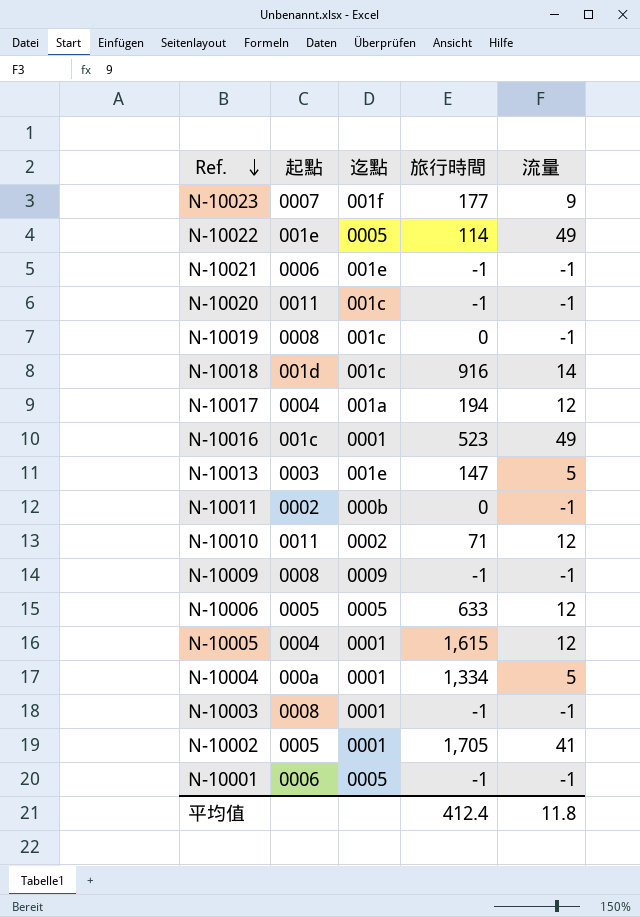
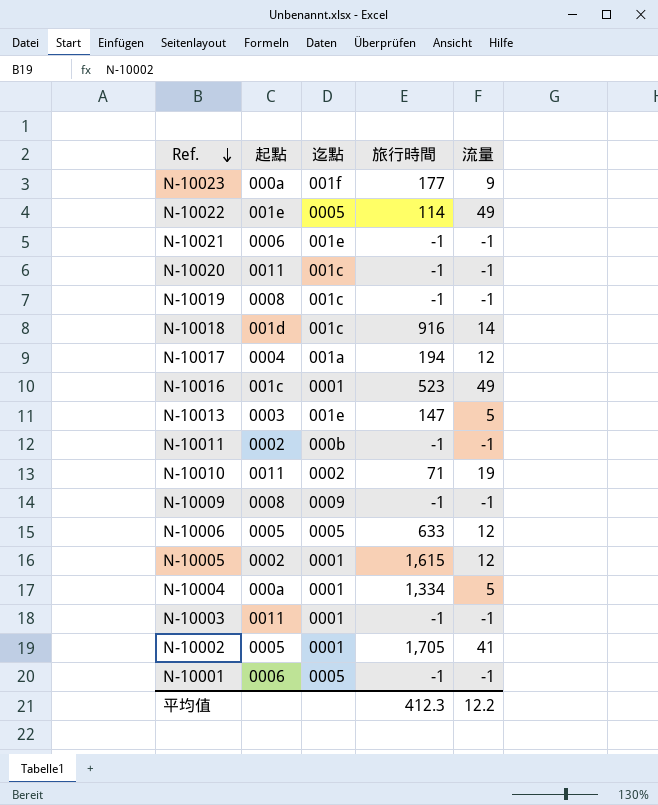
N-10023 | 起點: 0007 -> 000a
N-10019 | 旅行時間: 0 -> -1
N-10011 | 旅行時間: 0 -> -1
N-10010 | 流量: 12 -> 19
N-10005 | 起點: 0004 -> 0002
N-10003 | 起點: 0008 -> 0011
平均值 | 旅行時間: 412.4 -> 412.3
平均值 | 流量: 11.8 -> 12.2

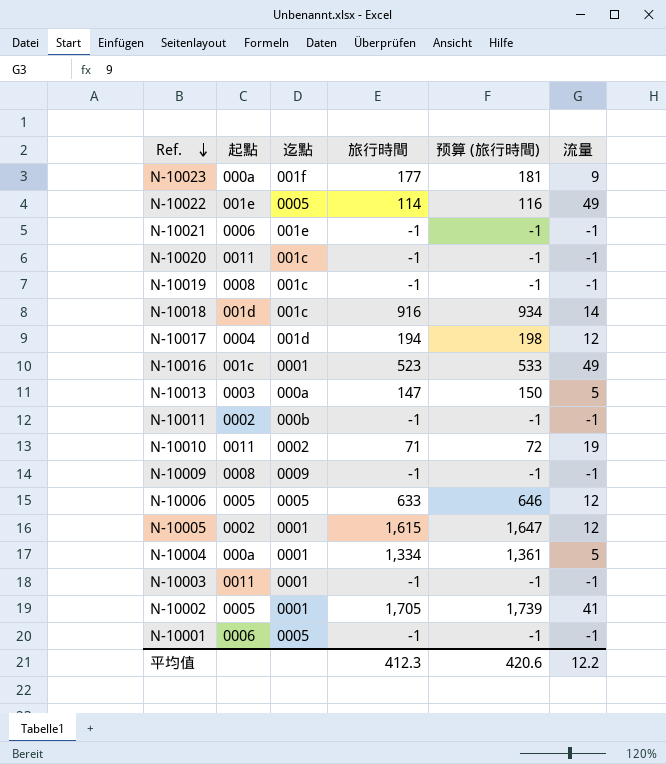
column 预算 (旅行時間) | formula: none -> [旅行時間] * 1.02
N-10017 | 迄點: 001a -> 001d
N-10013 | 迄點: 001e -> 000a

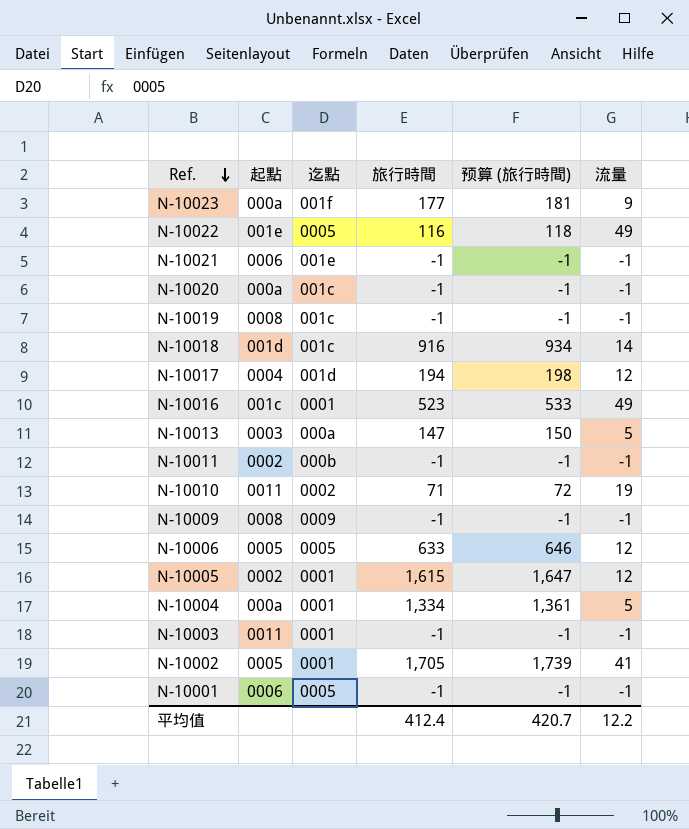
N-10022 | 旅行時間: 114 -> 116
N-10022 | 预算 (旅行時間): 116 -> 118
N-10020 | 起點: 0011 -> 000a
平均值 | 旅行時間: 412.3 -> 412.4
平均值 | 预算 (旅行時間): 420.6 -> 420.7

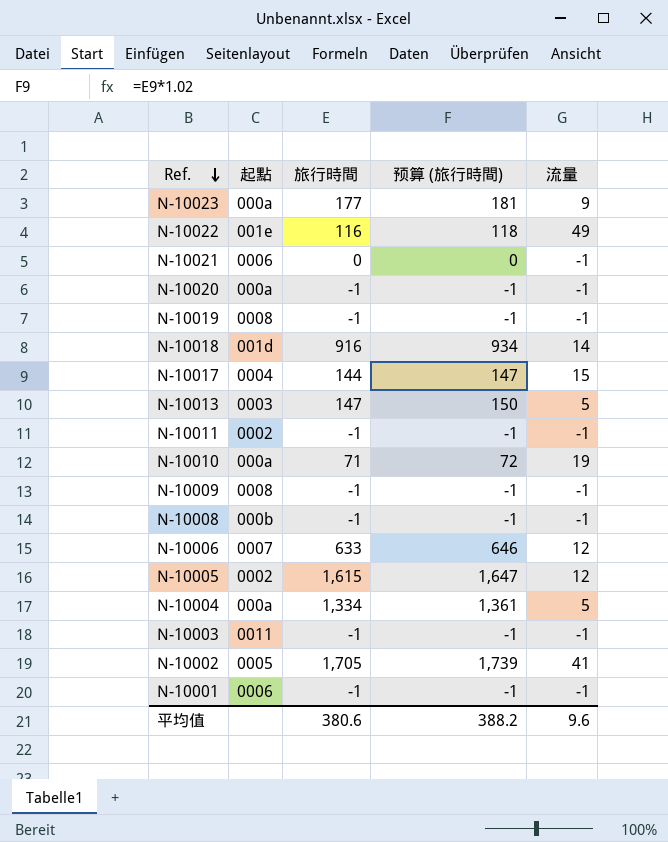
column 迄點 | position: 3 -> none
row N-10016: 001c | 0001 | 523 | 533 | 49 -> none
N-10021 | 旅行時間: -1 -> 0
N-10021 | 预算 (旅行時間): -1 -> 0
N-10017 | 旅行時間: 194 -> 144
N-10017 | 预算 (旅行時間): 198 -> 147
N-10017 | 流量: 12 -> 15
N-10010 | 起點: 0011 -> 000a
row N-10008: none -> 000b | -1 | -1 | -1
N-10006 | 起點: 0005 -> 0007
平均值 | 旅行時間: 412.4 -> 380.6
平均值 | 预算 (旅行時間): 420.7 -> 388.2
平均值 | 流量: 12.2 -> 9.6

